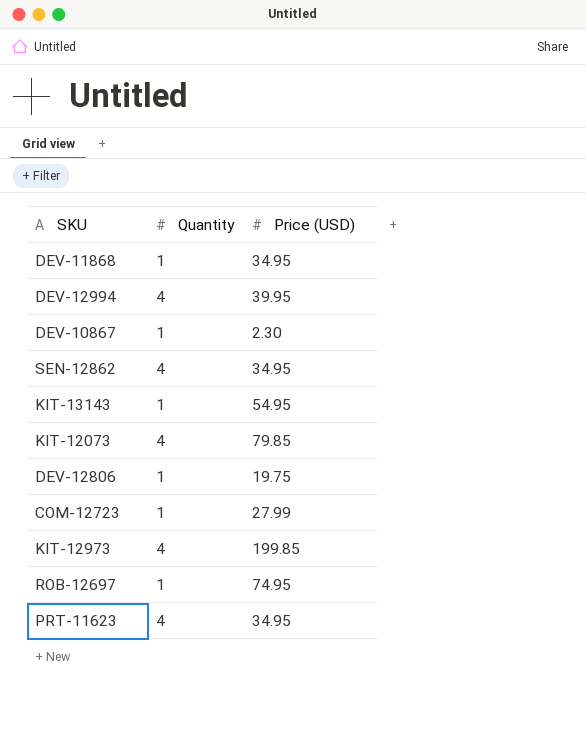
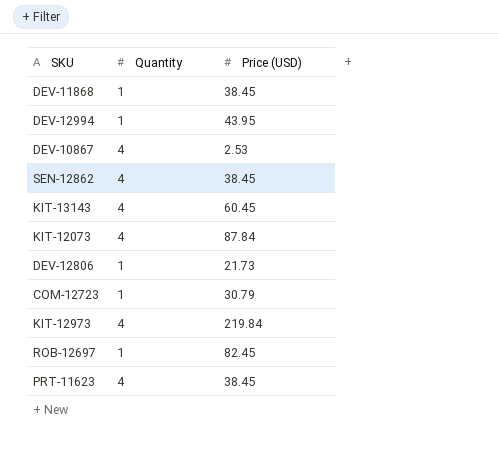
DEV-11868 | Price (USD): 34.95 -> 38.45
DEV-12994 | Quantity: 4 -> 1
DEV-12994 | Price (USD): 39.95 -> 43.95
DEV-10867 | Quantity: 1 -> 4
DEV-10867 | Price (USD): 2.30 -> 2.53
SEN-12862 | Price (USD): 34.95 -> 38.45
KIT-13143 | Quantity: 1 -> 4
KIT-13143 | Price (USD): 54.95 -> 60.45
KIT-12073 | Price (USD): 79.85 -> 87.84
DEV-12806 | Price (USD): 19.75 -> 21.73
COM-12723 | Price (USD): 27.99 -> 30.79
KIT-12973 | Price (USD): 199.85 -> 219.84
ROB-12697 | Price (USD): 74.95 -> 82.45
PRT-11623 | Price (USD): 34.95 -> 38.45

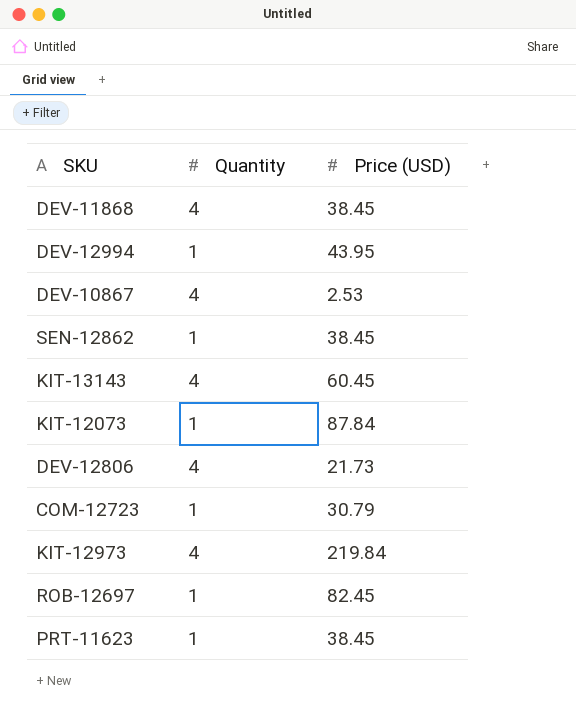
DEV-11868 | Quantity: 1 -> 4
SEN-12862 | Quantity: 4 -> 1
KIT-12073 | Quantity: 4 -> 1
DEV-12806 | Quantity: 1 -> 4
PRT-11623 | Quantity: 4 -> 1

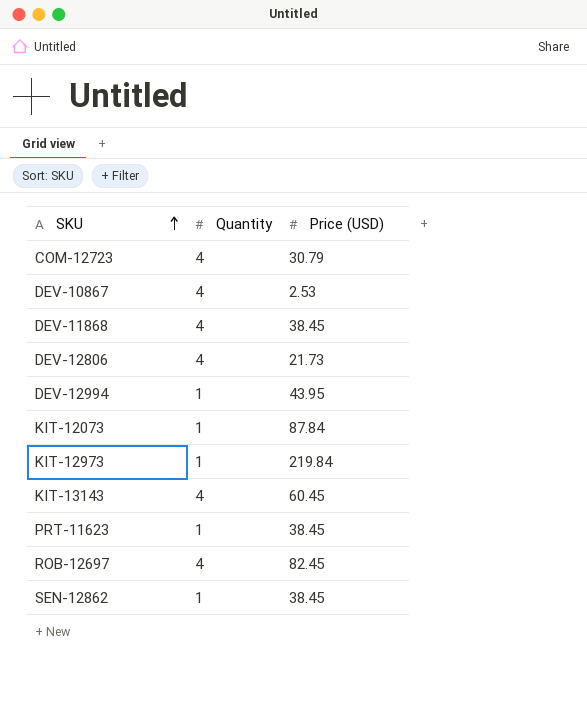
row order: none -> SKU ascending
COM-12723 | Quantity: 1 -> 4
KIT-12973 | Quantity: 4 -> 1
ROB-12697 | Quantity: 1 -> 4

